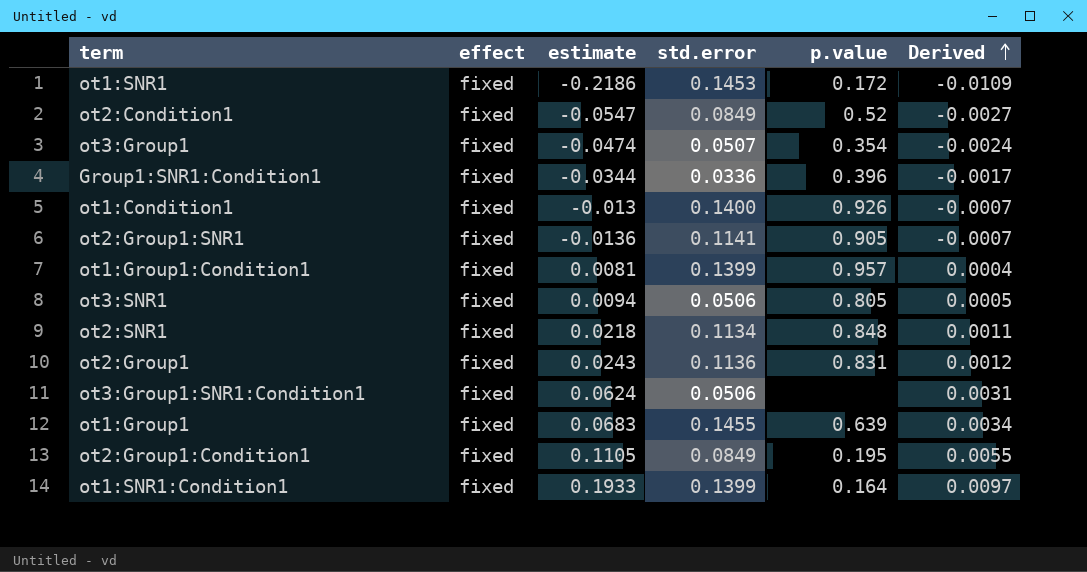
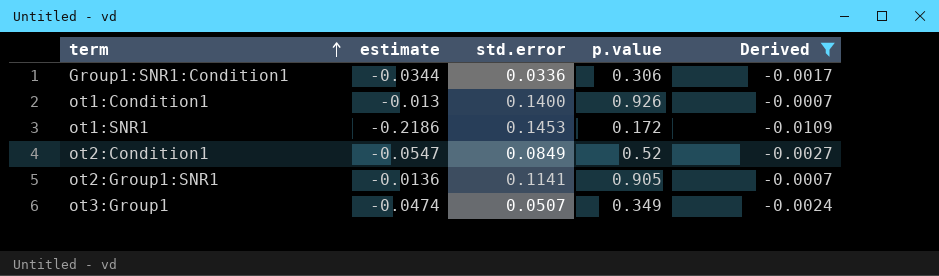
filter: none -> Derived <= -0.0007
row order: Derived ascending -> term ascending
column effect | position: 2 -> none
Group1:SNR1:Condition1 | p.value: 0.396 -> 0.306
ot3:Group1 | p.value: 0.354 -> 0.349

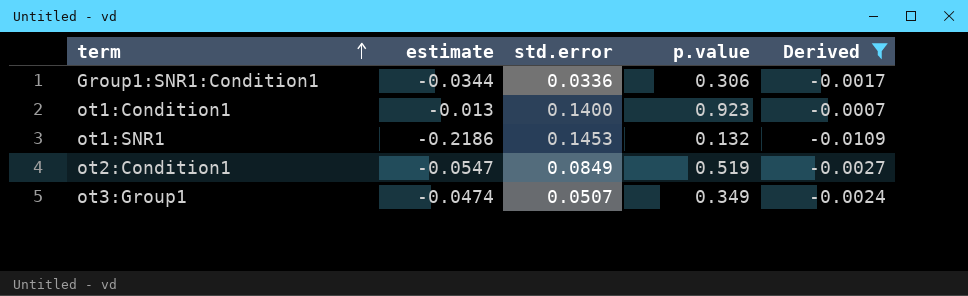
row ot2:Group1:SNR1: -0.0136 | 0.1141 | 0.905 | -0.0007 -> none
ot1:Condition1 | p.value: 0.926 -> 0.923
ot1:SNR1 | p.value: 0.172 -> 0.132
ot2:Condition1 | p.value: 0.52 -> 0.519

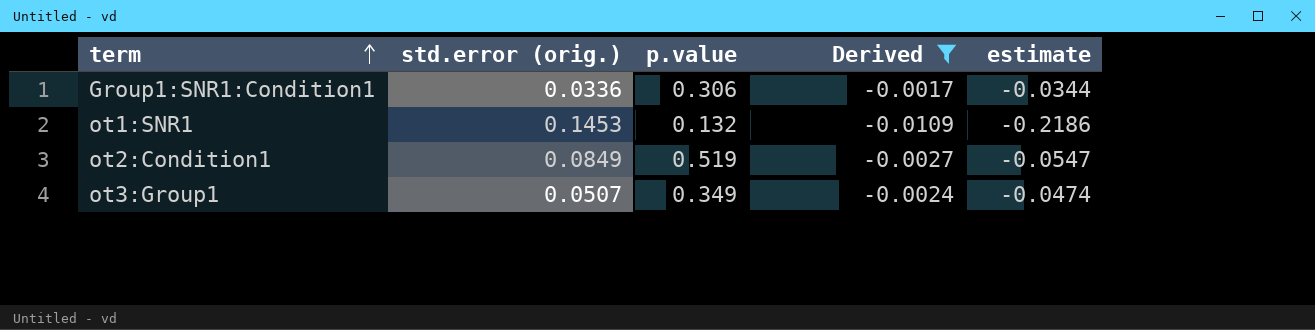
column name: std.error -> std.error (orig.)
column estimate | position: 2 -> 5
row ot1:Condition1: -0.013 | 0.1400 | 0.923 | -0.0007 -> none

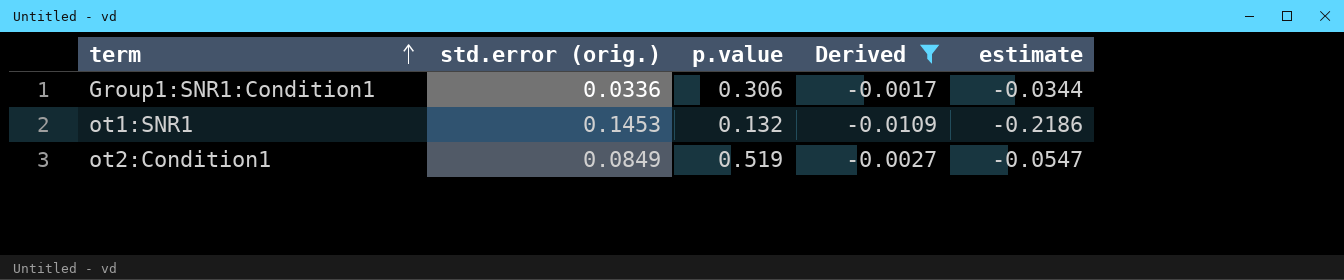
row ot3:Group1: 0.0507 | 0.349 | -0.0024 | -0.0474 -> none

